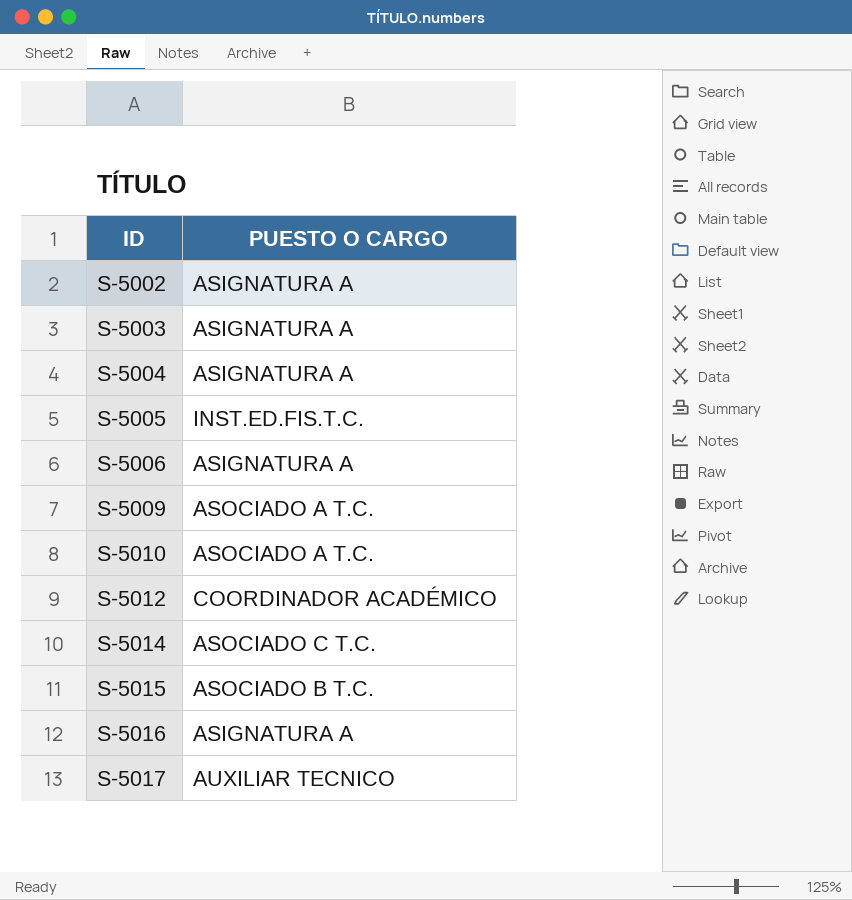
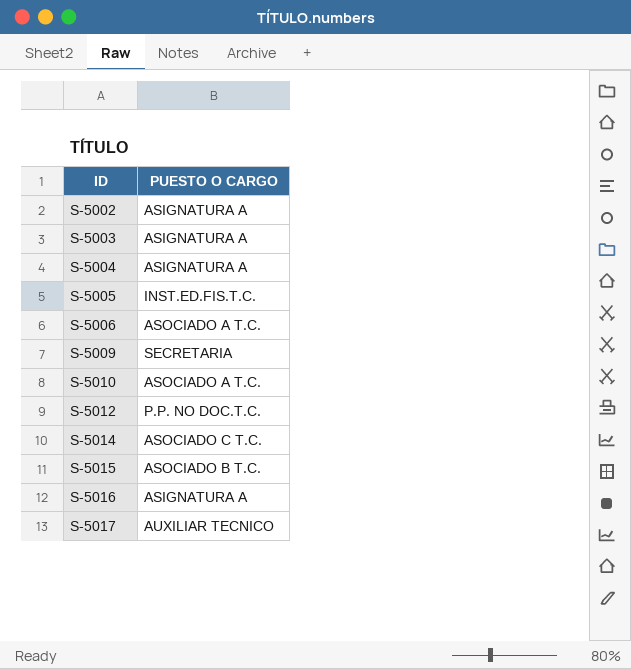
S-5006 | PUESTO O CARGO: ASIGNATURA A -> ASOCIADO A T.C.
S-5009 | PUESTO O CARGO: ASOCIADO A T.C. -> SECRETARIA
S-5012 | PUESTO O CARGO: COORDINADOR ACADÉMICO -> P.P. NO DOC.T.C.

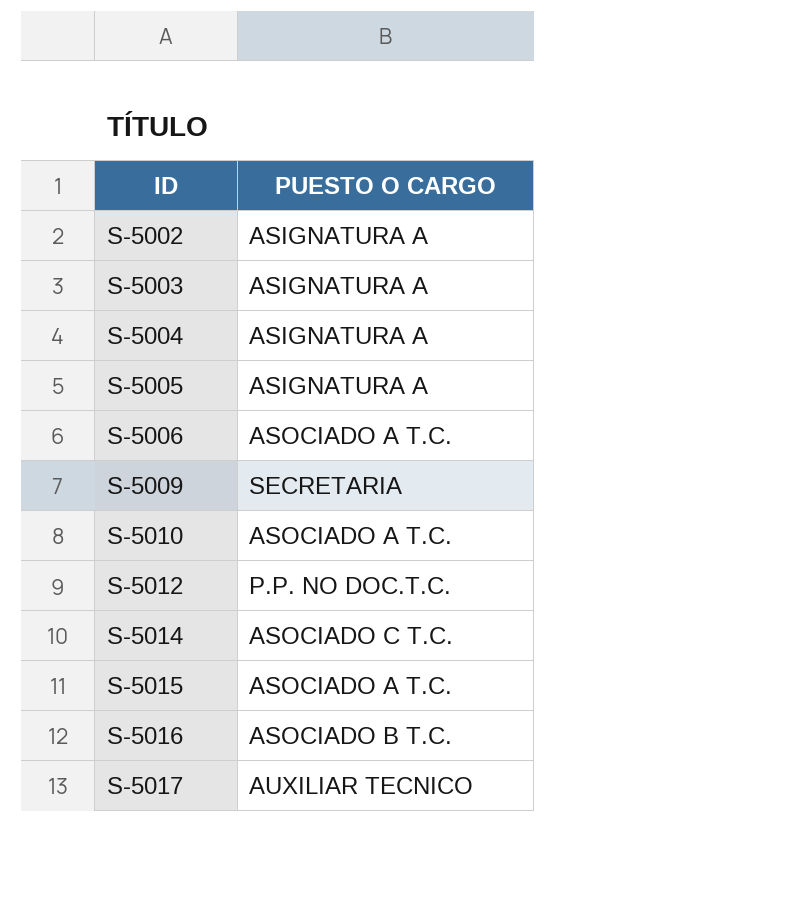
S-5005 | PUESTO O CARGO: INST.ED.FIS.T.C. -> ASIGNATURA A
S-5015 | PUESTO O CARGO: ASOCIADO B T.C. -> ASOCIADO A T.C.
S-5016 | PUESTO O CARGO: ASIGNATURA A -> ASOCIADO B T.C.

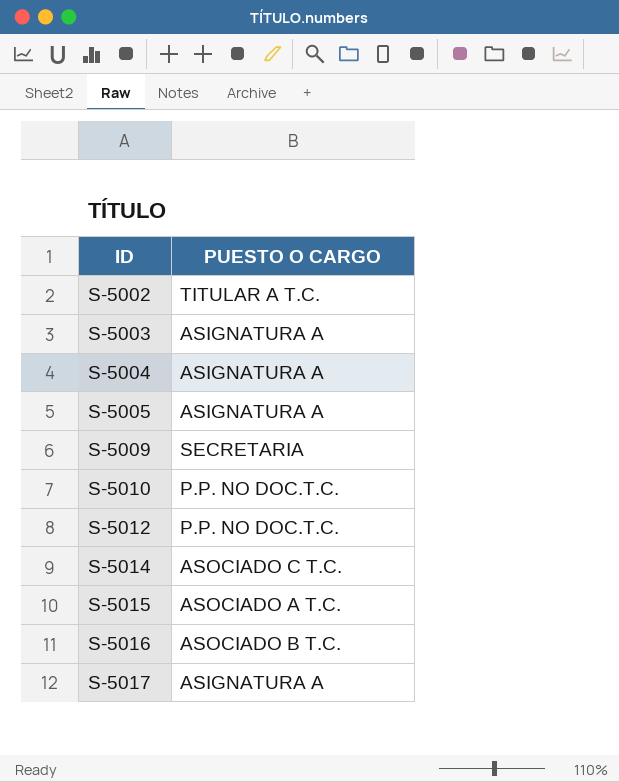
row S-5006: ASOCIADO A T.C. -> none
S-5002 | PUESTO O CARGO: ASIGNATURA A -> TITULAR A T.C.
S-5010 | PUESTO O CARGO: ASOCIADO A T.C. -> P.P. NO DOC.T.C.
S-5017 | PUESTO O CARGO: AUXILIAR TECNICO -> ASIGNATURA A

